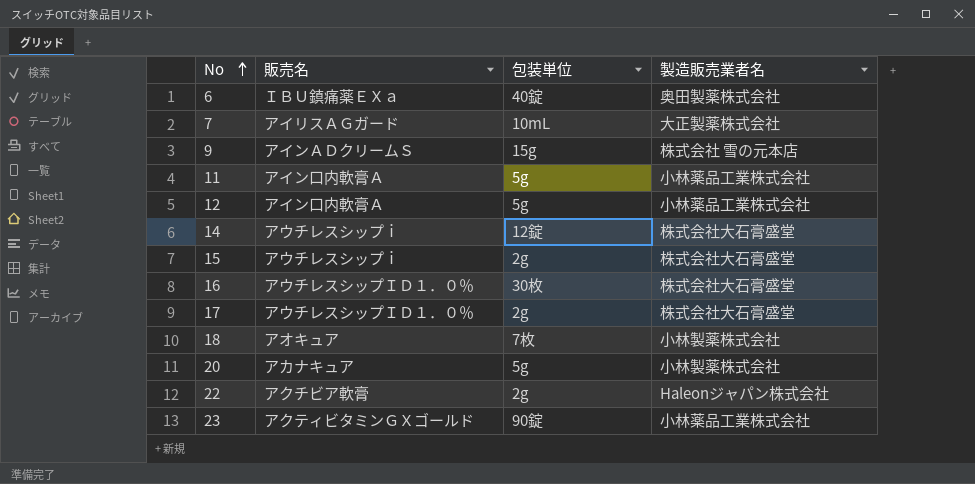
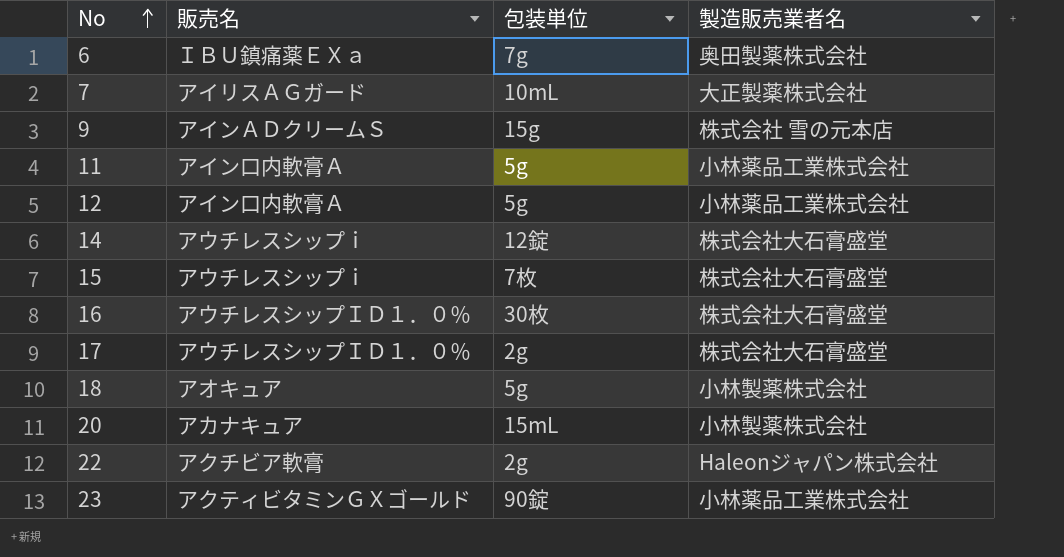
6 | 包装単位: 40錠 -> 7g
15 | 包装単位: 2g -> 7枚
18 | 包装単位: 7枚 -> 5g
20 | 包装単位: 5g -> 15mL

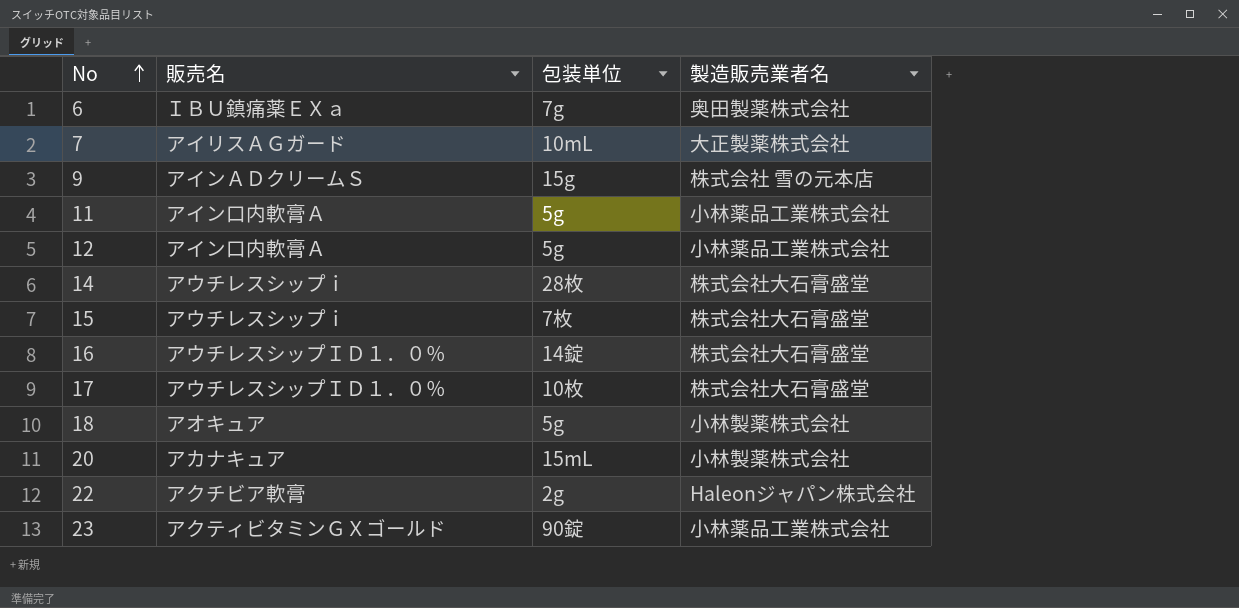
14 | 包装単位: 12錠 -> 28枚
16 | 包装単位: 30枚 -> 14錠
17 | 包装単位: 2g -> 10枚

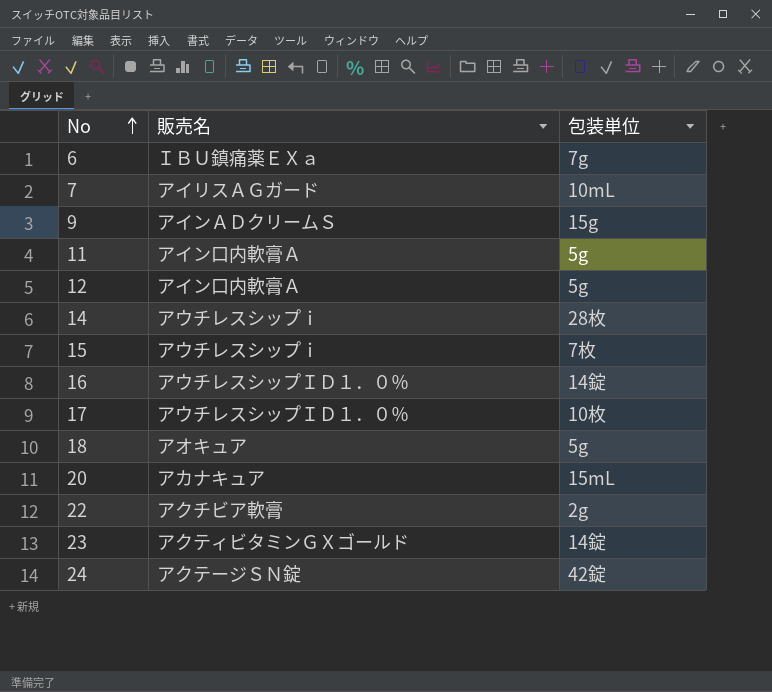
column 製造販売業者名 | position: 4 -> none
23 | 包装単位: 90錠 -> 14錠
row 24: none -> アクテージＳＮ錠 | 42錠

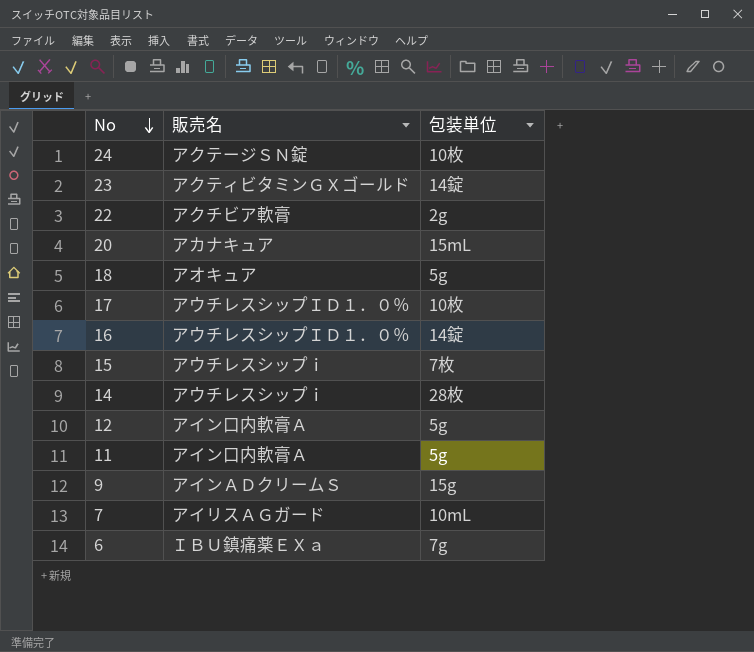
row order: No ascending -> No descending
24 | 包装単位: 42錠 -> 10枚

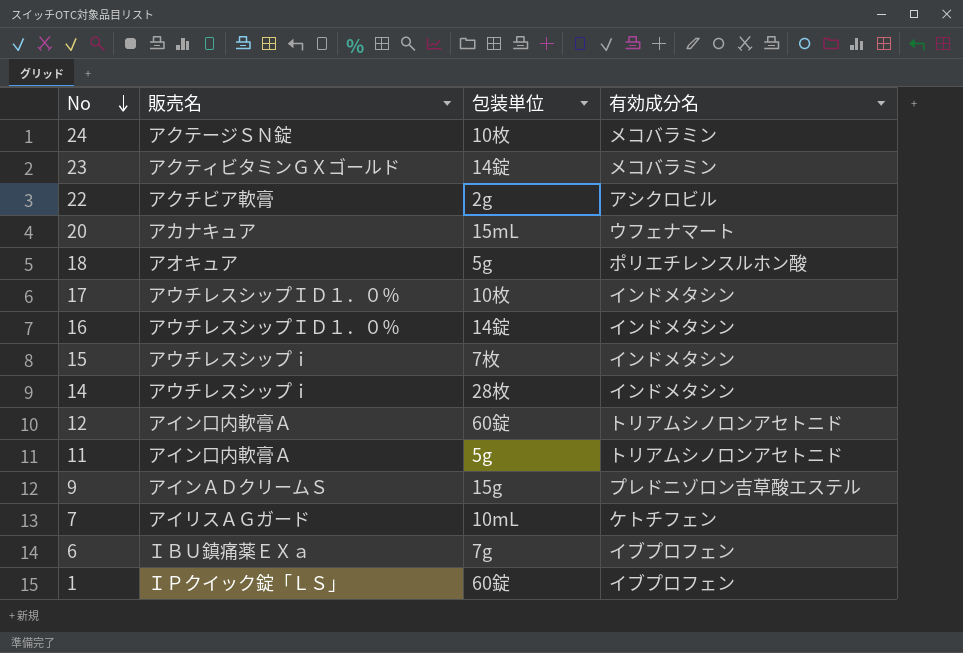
column 有効成分名 | position: none -> 4
12 | 包装単位: 5g -> 60錠
row 1: none -> ＩＰクイック錠「ＬＳ」 | 60錠 | イブプロフェン

